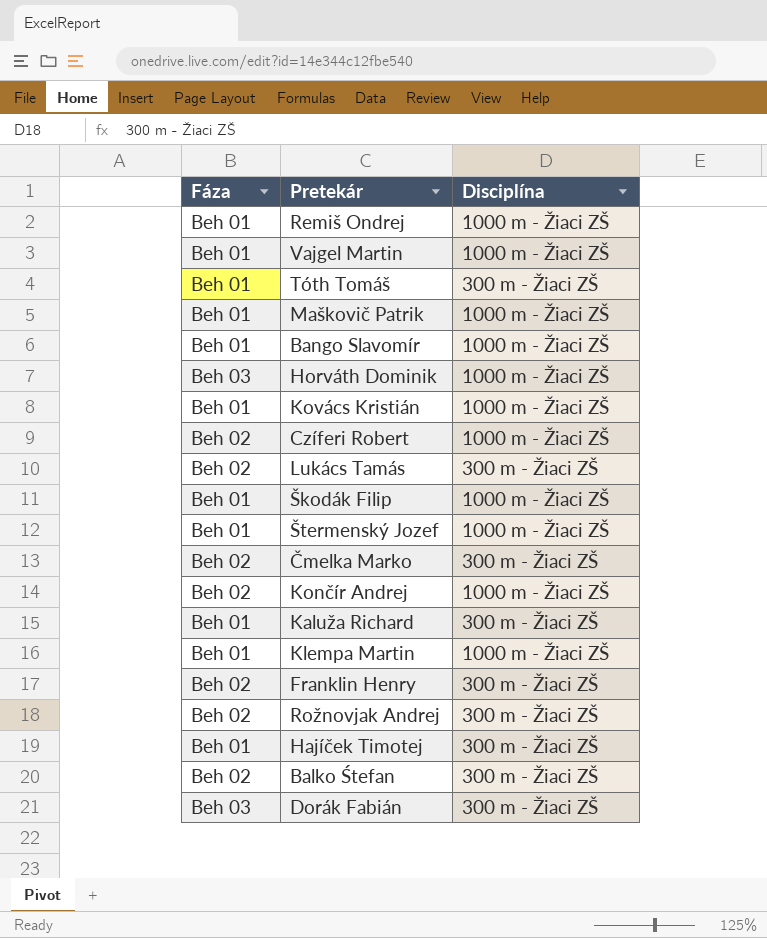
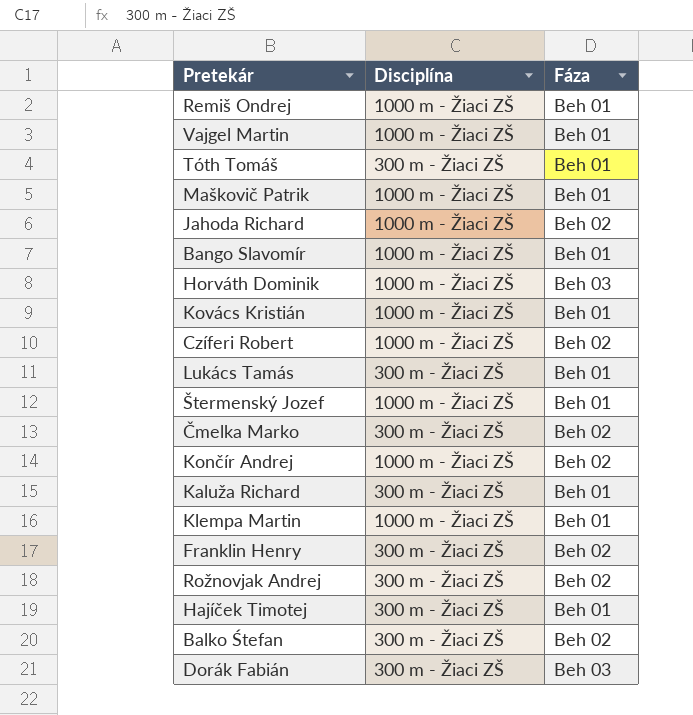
column Fáza | position: 1 -> 3
row Škodák Filip: Beh 01 | 1000 m - Žiaci ZŠ -> none
row Jahoda Richard: none -> 1000 m - Žiaci ZŠ | Beh 02
Lukács Tamás | Fáza: Beh 02 -> Beh 01

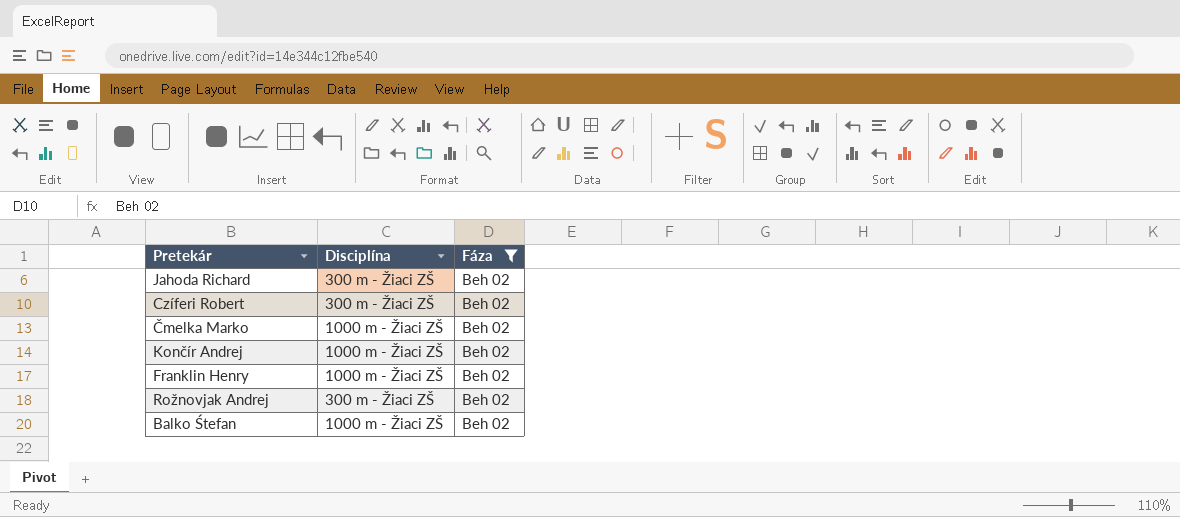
filter: none -> Fáza = Beh 02
Jahoda Richard | Disciplína: 1000 m - Žiaci ZŠ -> 300 m - Žiaci ZŠ
Czíferi Robert | Disciplína: 1000 m - Žiaci ZŠ -> 300 m - Žiaci ZŠ
Čmelka Marko | Disciplína: 300 m - Žiaci ZŠ -> 1000 m - Žiaci ZŠ
Franklin Henry | Disciplína: 300 m - Žiaci ZŠ -> 1000 m - Žiaci ZŠ
Balko Śtefan | Disciplína: 300 m - Žiaci ZŠ -> 1000 m - Žiaci ZŠ

